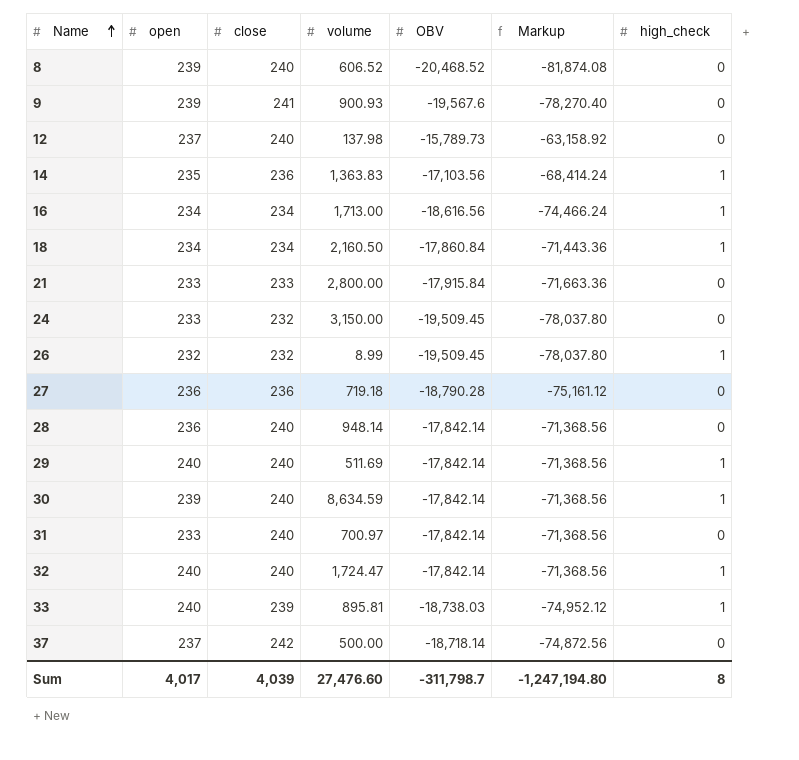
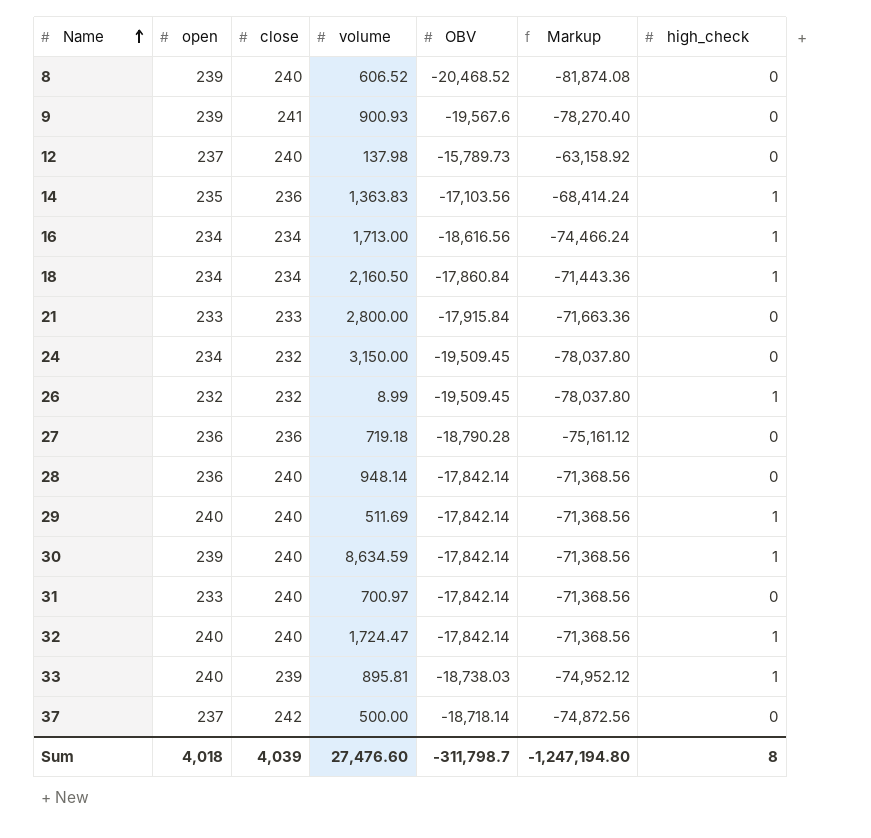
24 | open: 233 -> 234
Sum | open: 4,017 -> 4,018

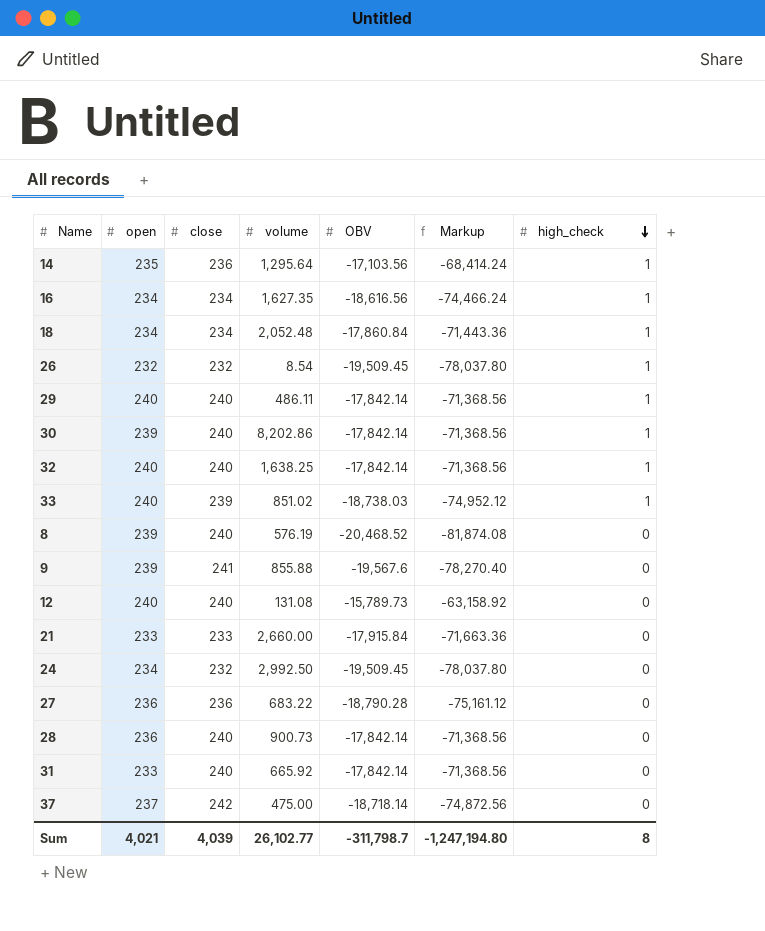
row order: Name ascending -> high_check descending
14 | volume: 1,363.83 -> 1,295.64
16 | volume: 1,713.00 -> 1,627.35
18 | volume: 2,160.50 -> 2,052.48
26 | volume: 8.99 -> 8.54
29 | volume: 511.69 -> 486.11
30 | volume: 8,634.59 -> 8,202.86
32 | volume: 1,724.47 -> 1,638.25
33 | volume: 895.81 -> 851.02
8 | volume: 606.52 -> 576.19
9 | volume: 900.93 -> 855.88
12 | open: 237 -> 240
12 | volume: 137.98 -> 131.08
21 | volume: 2,800.00 -> 2,660.00
24 | volume: 3,150.00 -> 2,992.50
27 | volume: 719.18 -> 683.22
28 | volume: 948.14 -> 900.73
31 | volume: 700.97 -> 665.92
37 | volume: 500.00 -> 475.00
Sum | open: 4,018 -> 4,021
Sum | volume: 27,476.60 -> 26,102.77

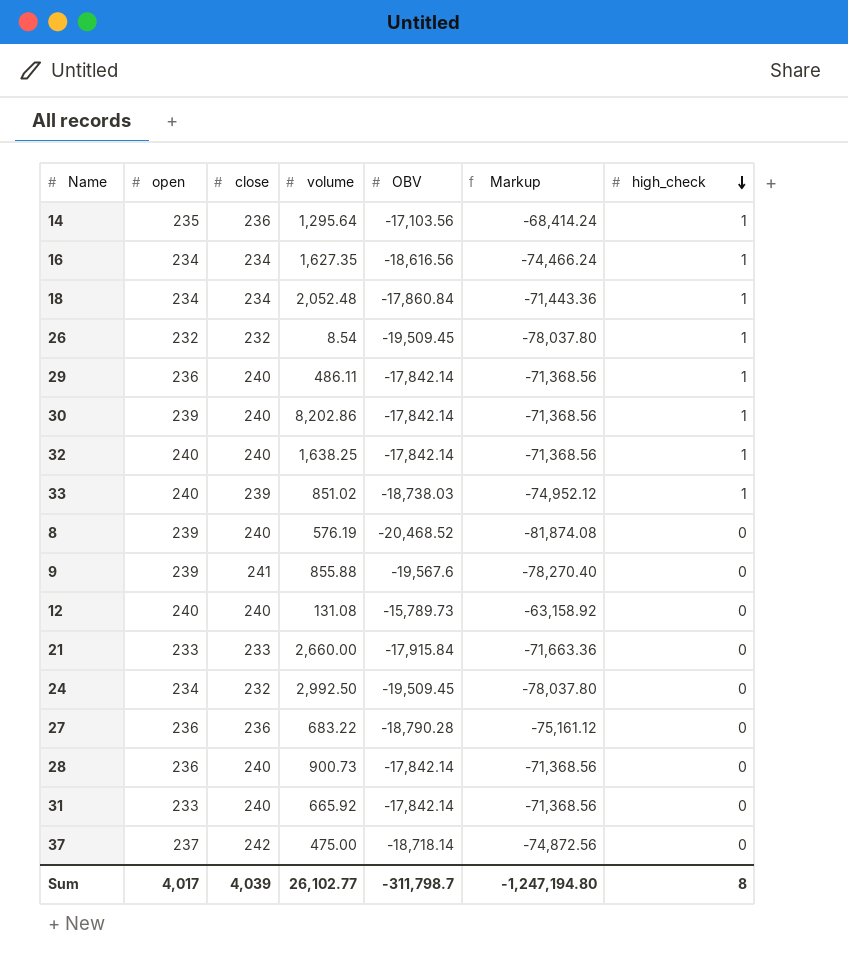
29 | open: 240 -> 236
Sum | open: 4,021 -> 4,017

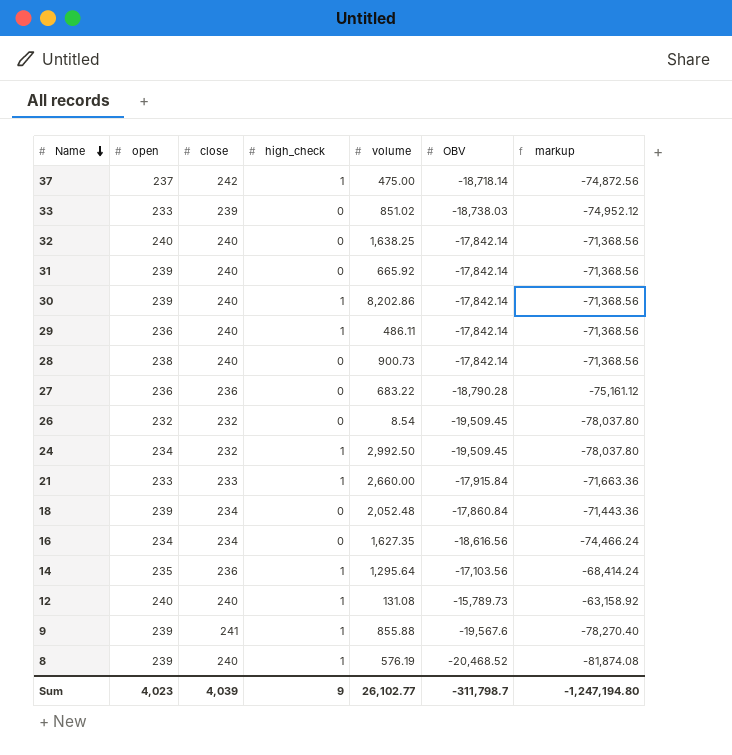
row order: high_check descending -> Name descending
column high_check | position: 7 -> 4
column name: Markup -> markup
37 | high_check: 0 -> 1
33 | open: 240 -> 233
33 | high_check: 1 -> 0
32 | high_check: 1 -> 0
31 | open: 233 -> 239
28 | open: 236 -> 238
26 | high_check: 1 -> 0
24 | high_check: 0 -> 1
21 | high_check: 0 -> 1
18 | open: 234 -> 239
18 | high_check: 1 -> 0
16 | high_check: 1 -> 0
12 | high_check: 0 -> 1
9 | high_check: 0 -> 1
8 | high_check: 0 -> 1
Sum | open: 4,017 -> 4,023
Sum | high_check: 8 -> 9

